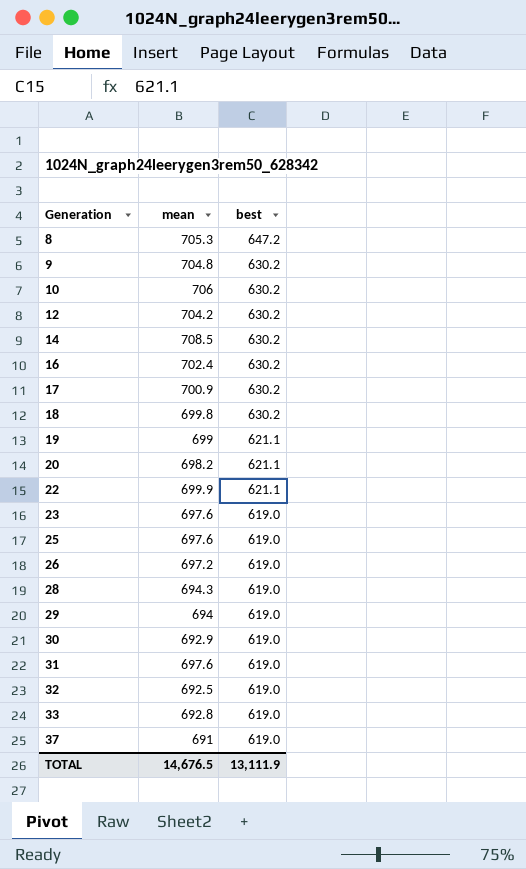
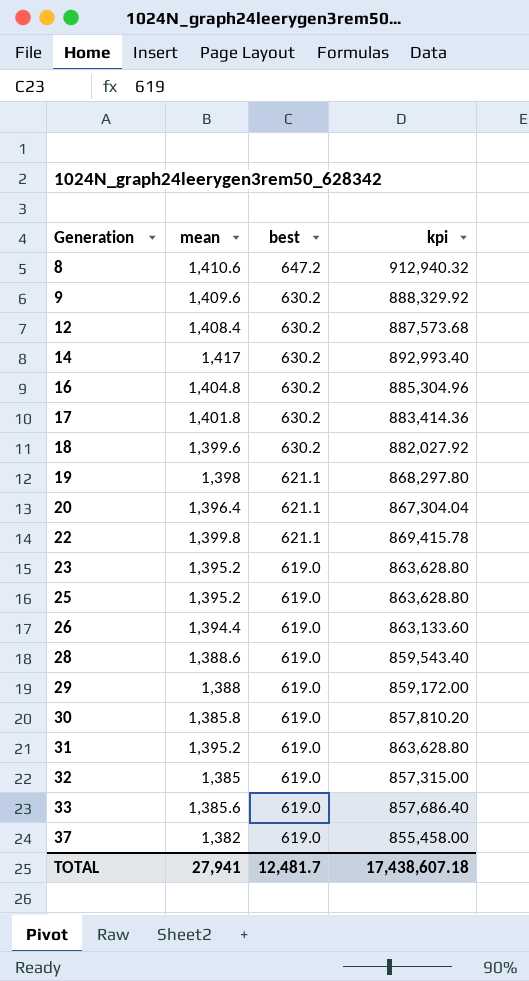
column kpi | formula: none -> [mean] * [best]
row 10: 706 | 630.2 -> none
8 | mean: 705.3 -> 1,410.6
9 | mean: 704.8 -> 1,409.6
12 | mean: 704.2 -> 1,408.4
14 | mean: 708.5 -> 1,417
16 | mean: 702.4 -> 1,404.8
17 | mean: 700.9 -> 1,401.8
18 | mean: 699.8 -> 1,399.6
19 | mean: 699 -> 1,398
20 | mean: 698.2 -> 1,396.4
22 | mean: 699.9 -> 1,399.8
23 | mean: 697.6 -> 1,395.2
25 | mean: 697.6 -> 1,395.2
26 | mean: 697.2 -> 1,394.4
28 | mean: 694.3 -> 1,388.6
29 | mean: 694 -> 1,388
30 | mean: 692.9 -> 1,385.8
31 | mean: 697.6 -> 1,395.2
32 | mean: 692.5 -> 1,385
33 | mean: 692.8 -> 1,385.6
37 | mean: 691 -> 1,382
TOTAL | mean: 14,676.5 -> 27,941
TOTAL | best: 13,111.9 -> 12,481.7

